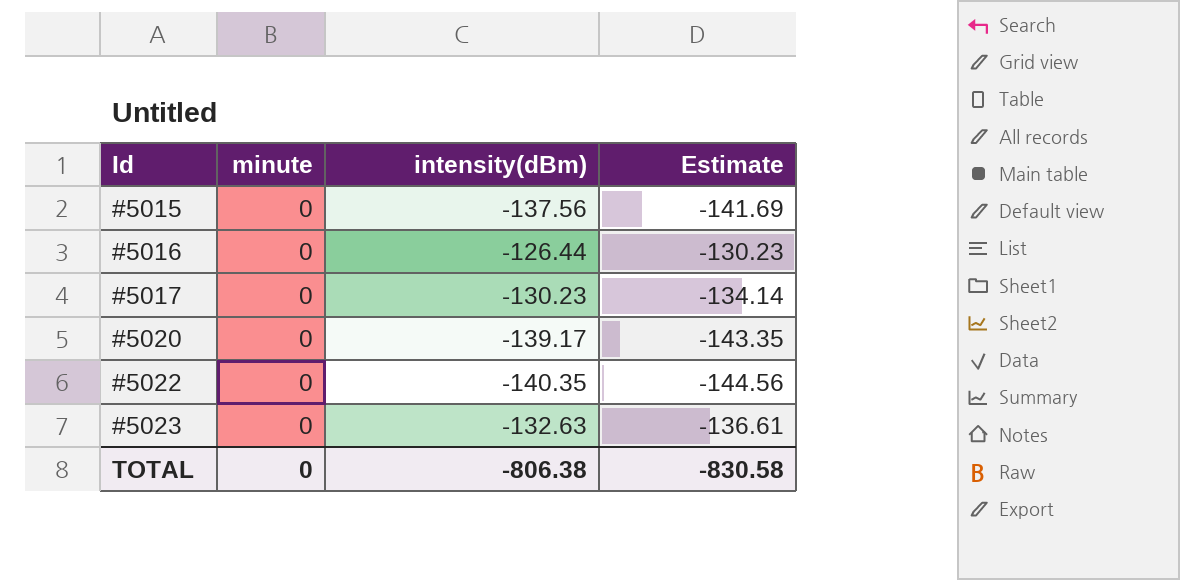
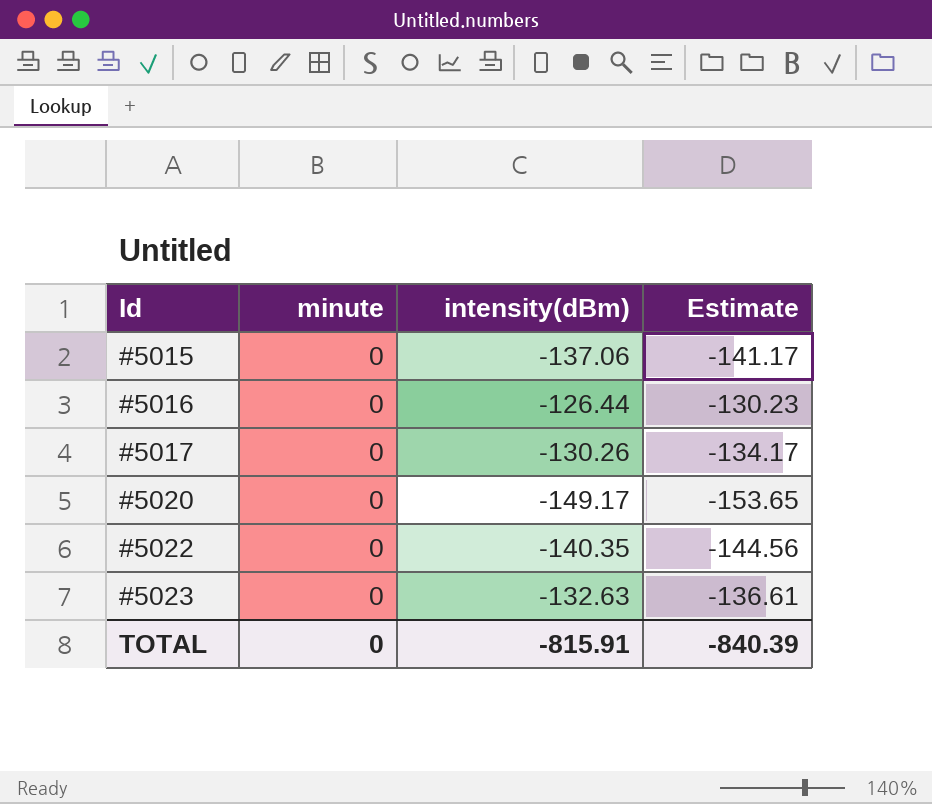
#5015 | intensity(dBm): -137.56 -> -137.06
#5015 | Estimate: -141.69 -> -141.17
#5017 | intensity(dBm): -130.23 -> -130.26
#5017 | Estimate: -134.14 -> -134.17
#5020 | intensity(dBm): -139.17 -> -149.17
#5020 | Estimate: -143.35 -> -153.65
TOTAL | intensity(dBm): -806.38 -> -815.91
TOTAL | Estimate: -830.58 -> -840.39

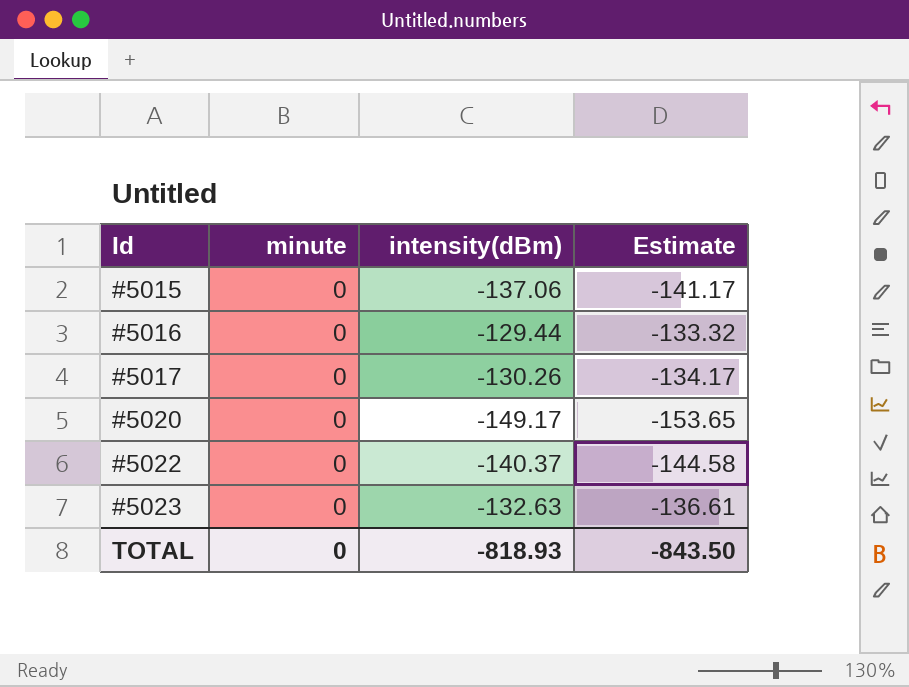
#5016 | intensity(dBm): -126.44 -> -129.44
#5016 | Estimate: -130.23 -> -133.32
#5022 | intensity(dBm): -140.35 -> -140.37
#5022 | Estimate: -144.56 -> -144.58
TOTAL | intensity(dBm): -815.91 -> -818.93
TOTAL | Estimate: -840.39 -> -843.50

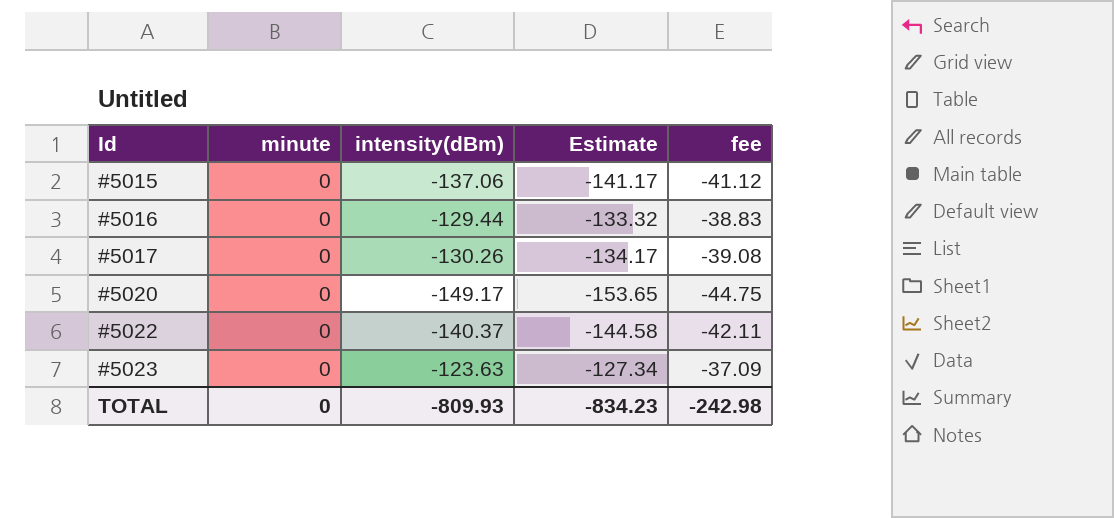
column fee | formula: none -> [intensity(dBm)] * 0.3
#5023 | intensity(dBm): -132.63 -> -123.63
#5023 | Estimate: -136.61 -> -127.34
TOTAL | intensity(dBm): -818.93 -> -809.93
TOTAL | Estimate: -843.50 -> -834.23

